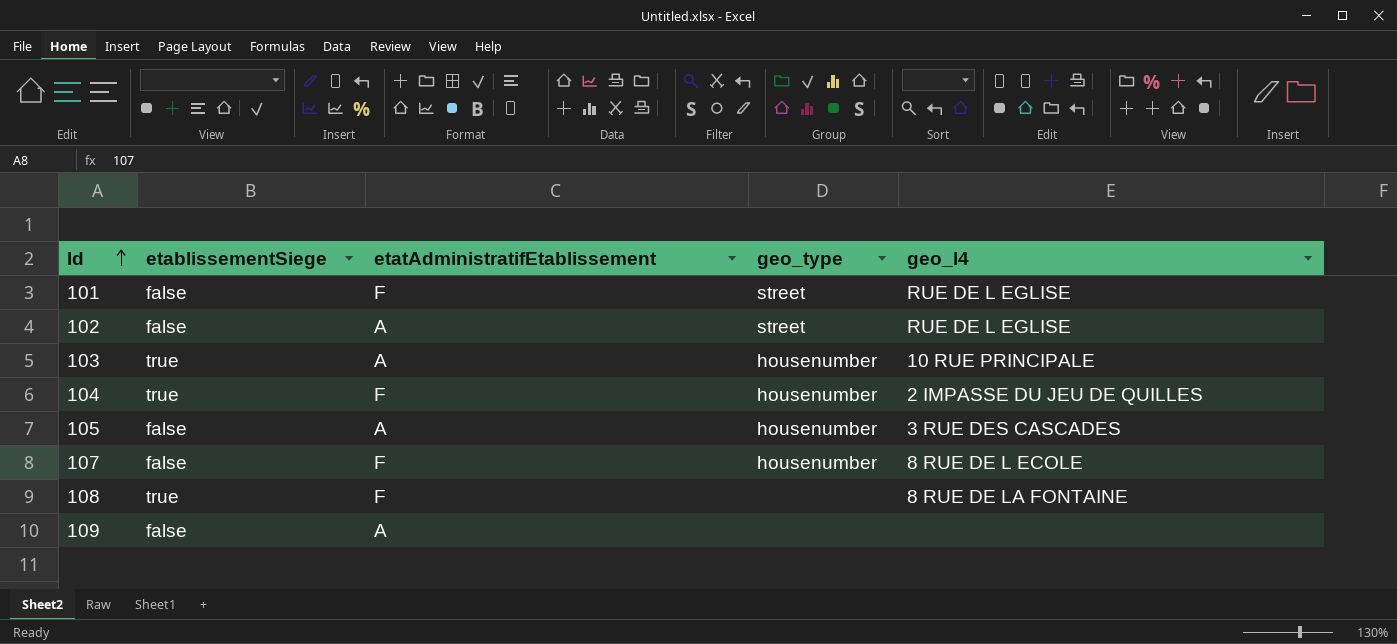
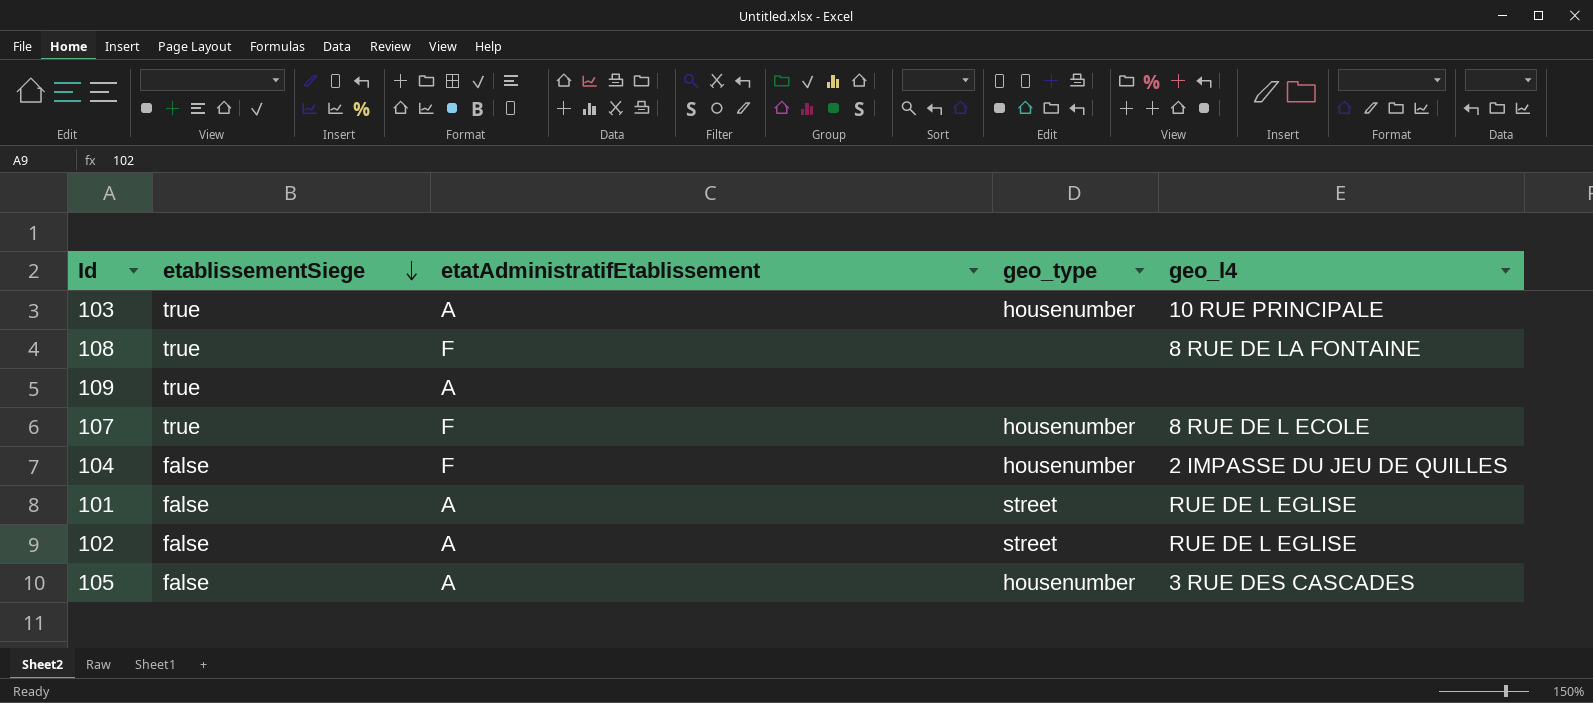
row order: Id ascending -> etablissementSiege descending
109 | etablissementSiege: false -> true
107 | etablissementSiege: false -> true
104 | etablissementSiege: true -> false
101 | etatAdministratifEtablissement: F -> A

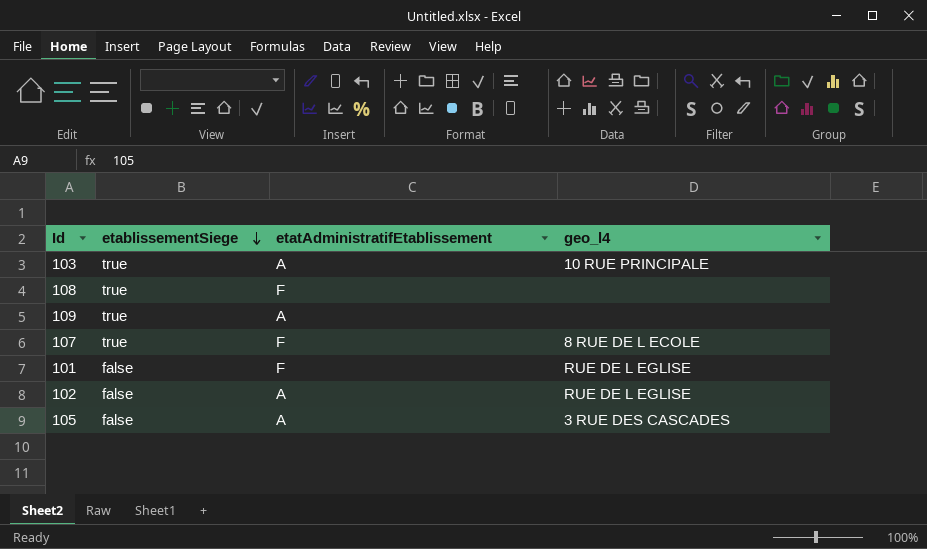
column geo_type | position: 4 -> none
row 104: false | F | housenumber | 2 IMPASSE DU JEU DE QUILLES -> none
108 | geo_l4: 8 RUE DE LA FONTAINE -> none
101 | etatAdministratifEtablissement: A -> F

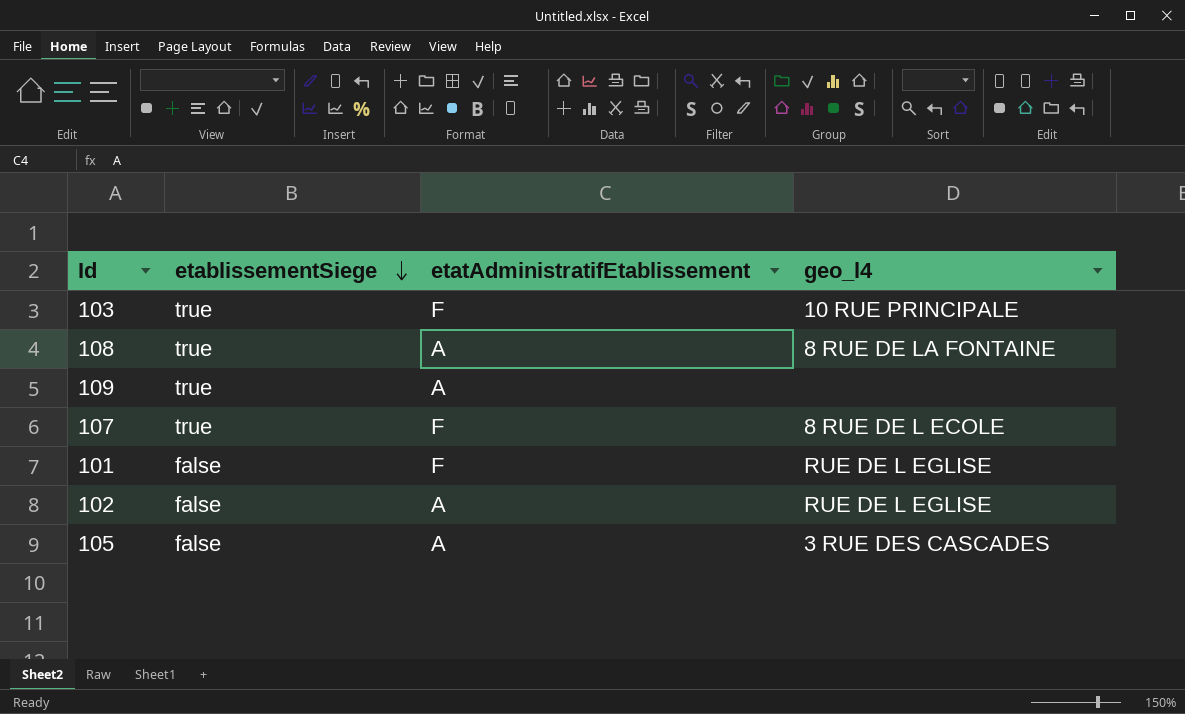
103 | etatAdministratifEtablissement: A -> F
108 | etatAdministratifEtablissement: F -> A
108 | geo_l4: none -> 8 RUE DE LA FONTAINE

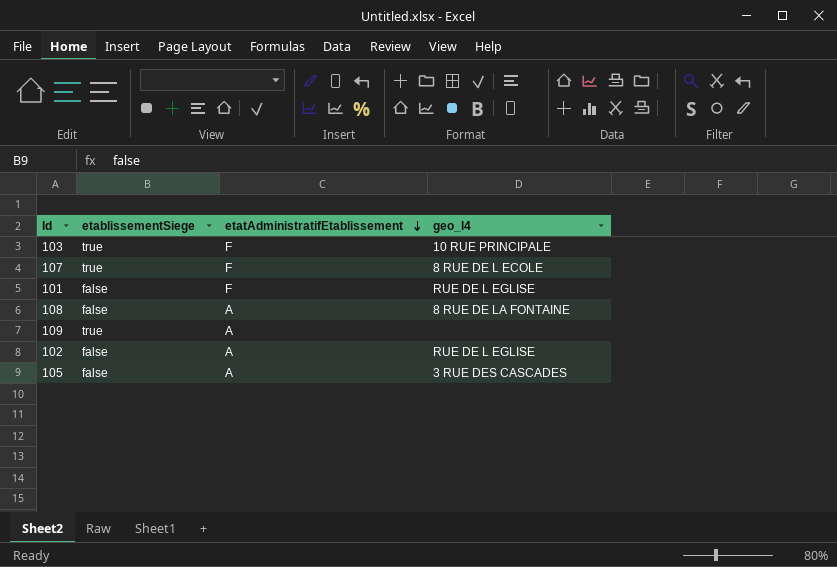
row order: etablissementSiege descending -> etatAdministratifEtablissement descending
108 | etablissementSiege: true -> false

